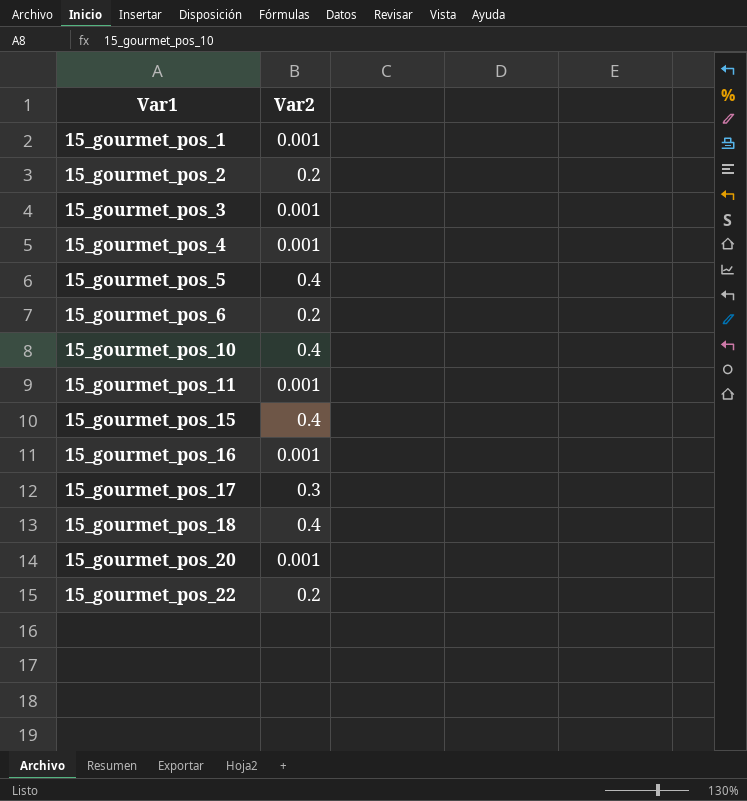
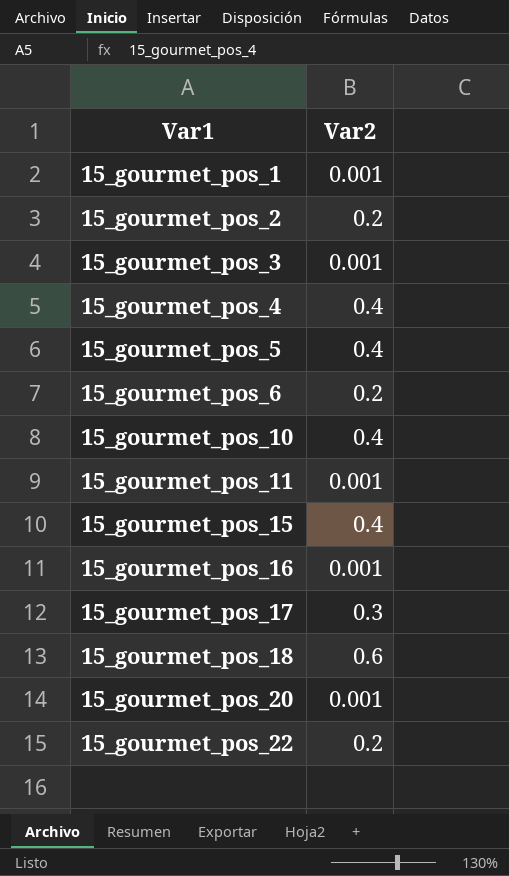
15_gourmet_pos_4 | Var2: 0.001 -> 0.4
15_gourmet_pos_18 | Var2: 0.4 -> 0.6

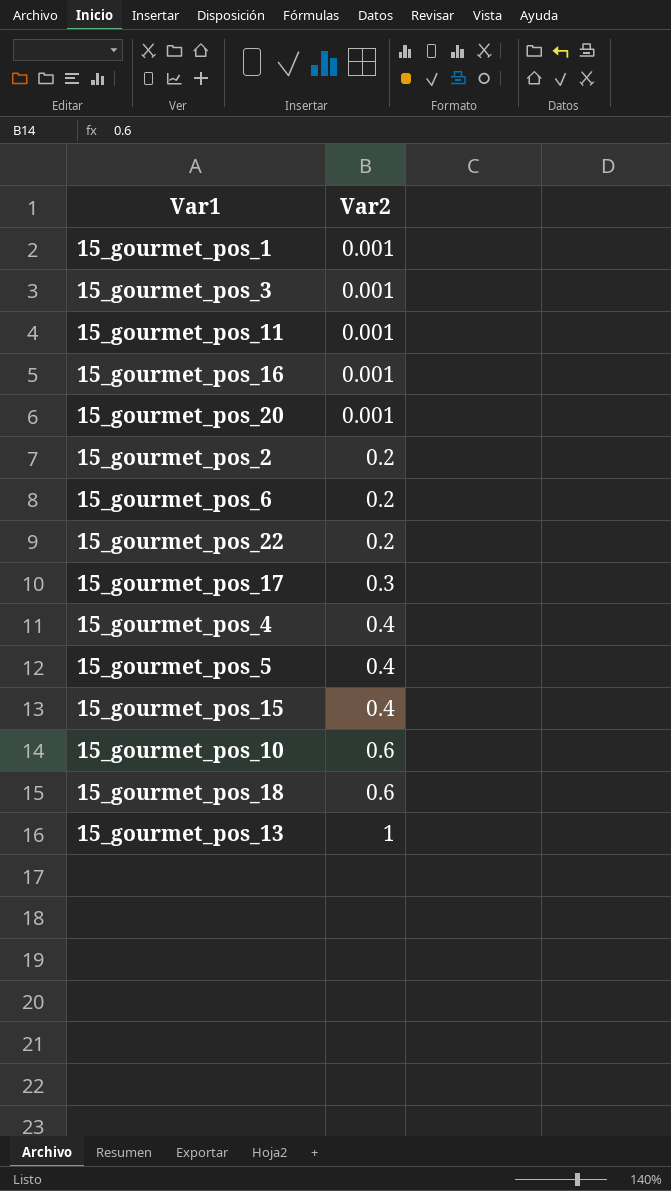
row order: Var1 ascending -> Var2 ascending
15_gourmet_pos_10 | Var2: 0.4 -> 0.6
row 15_gourmet_pos_13: none -> 1

